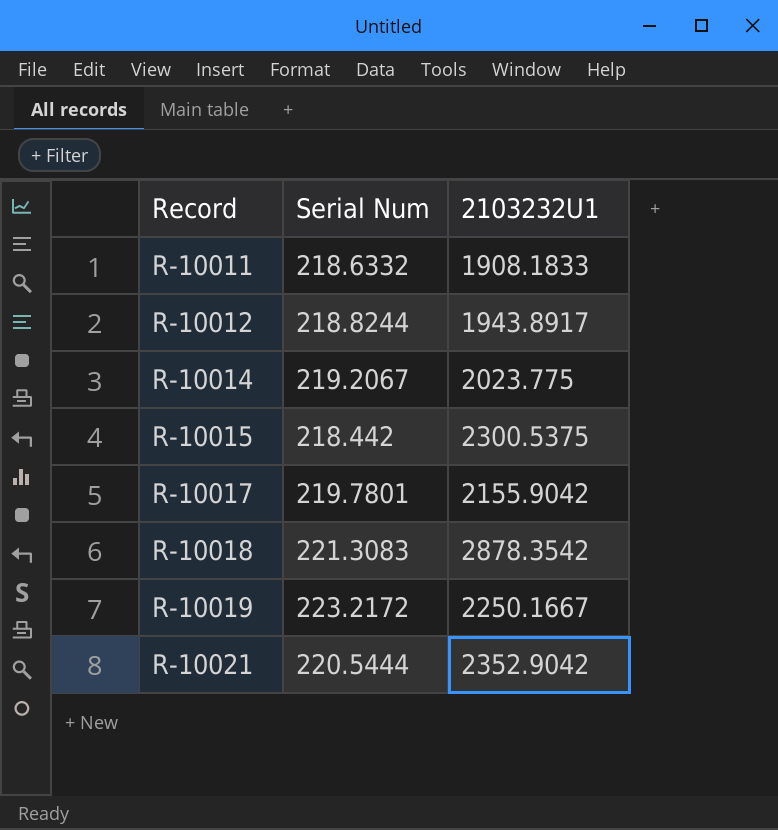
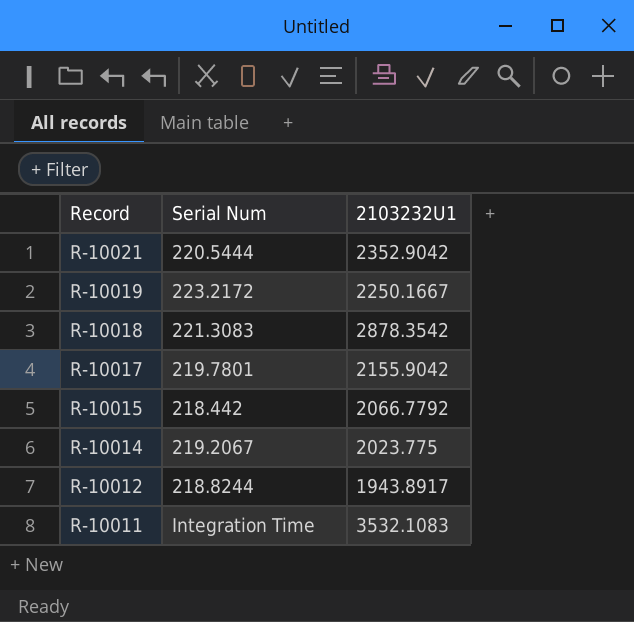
row order: Record ascending -> Record descending
R-10015 | 2103232U1: 2300.5375 -> 2066.7792
R-10011 | Serial Num: 218.6332 -> Integration Time
R-10011 | 2103232U1: 1908.1833 -> 3532.1083

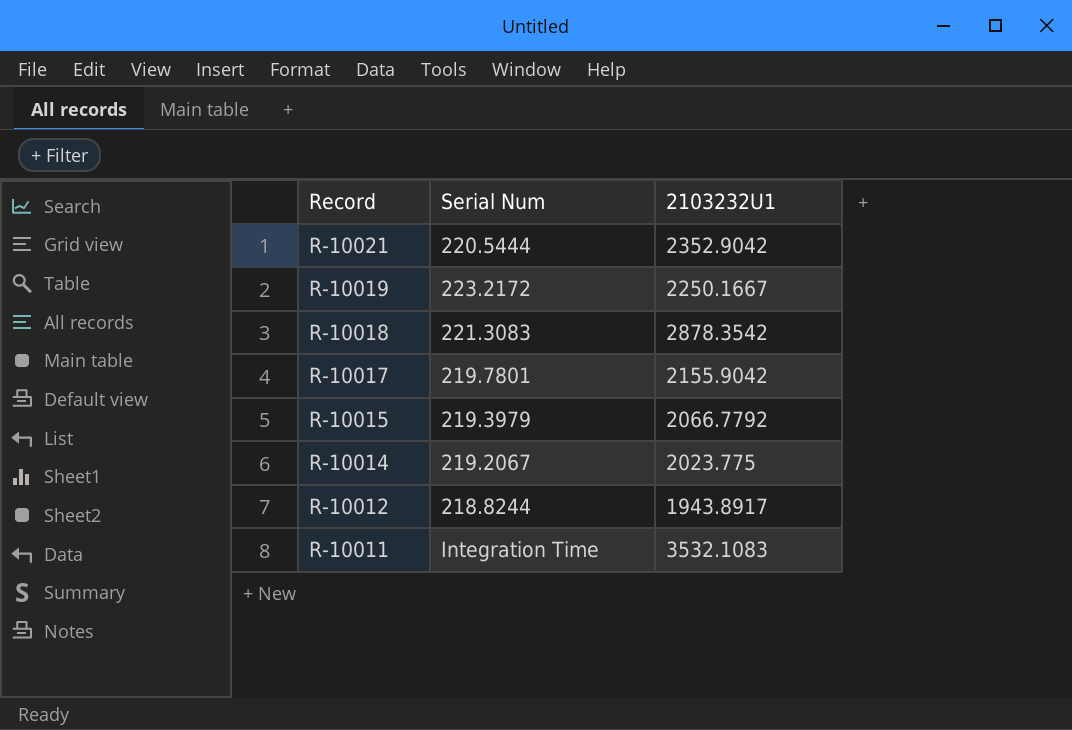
R-10015 | Serial Num: 218.442 -> 219.3979

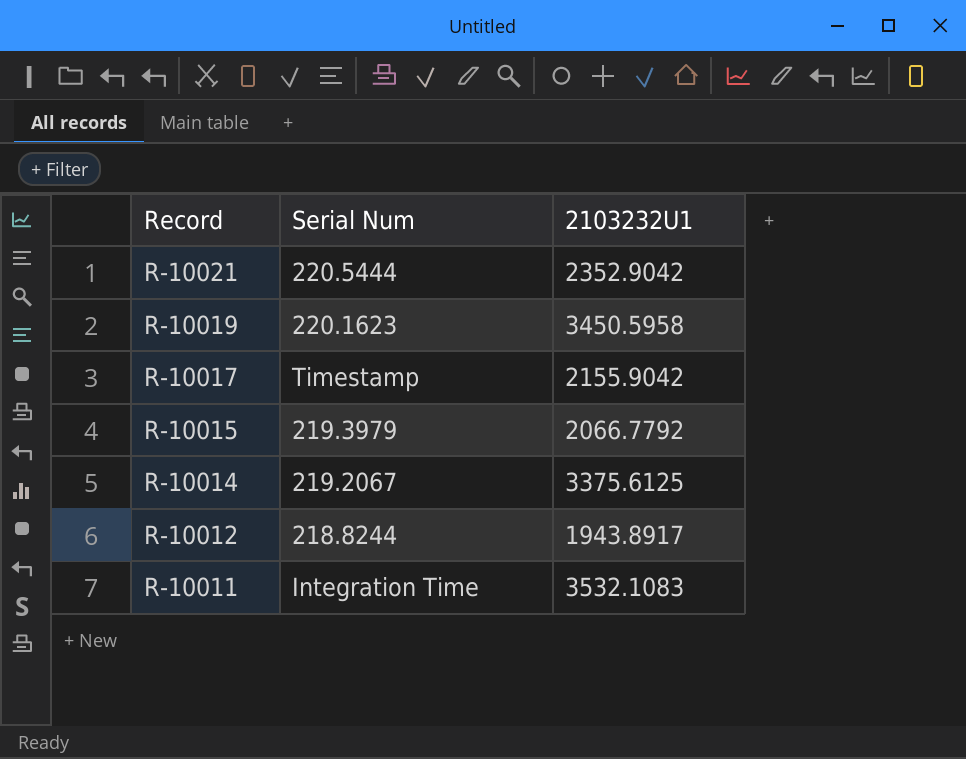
row R-10018: 221.3083 | 2878.3542 -> none
R-10019 | Serial Num: 223.2172 -> 220.1623
R-10019 | 2103232U1: 2250.1667 -> 3450.5958
R-10017 | Serial Num: 219.7801 -> Timestamp
R-10014 | 2103232U1: 2023.775 -> 3375.6125

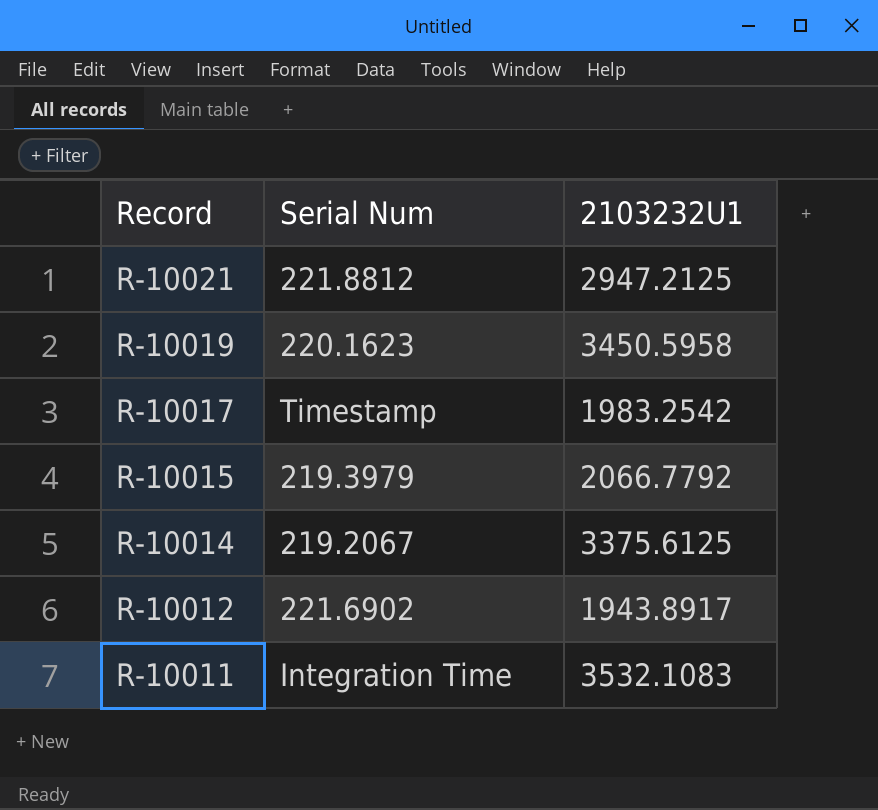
R-10021 | Serial Num: 220.5444 -> 221.8812
R-10021 | 2103232U1: 2352.9042 -> 2947.2125
R-10017 | 2103232U1: 2155.9042 -> 1983.2542
R-10012 | Serial Num: 218.8244 -> 221.6902

